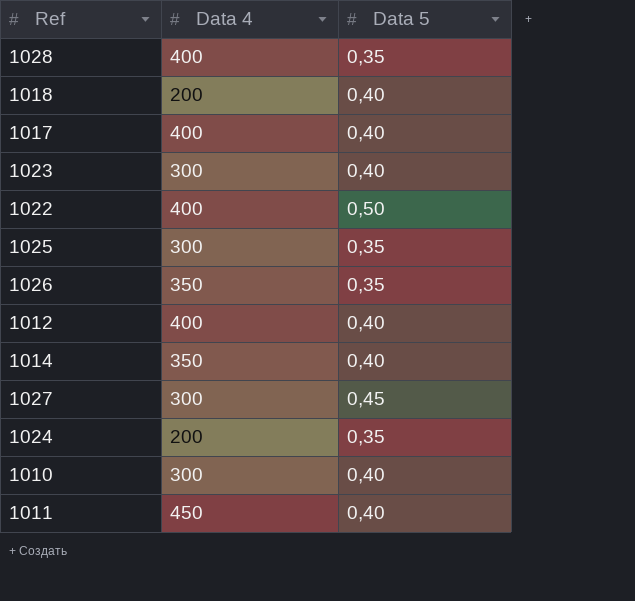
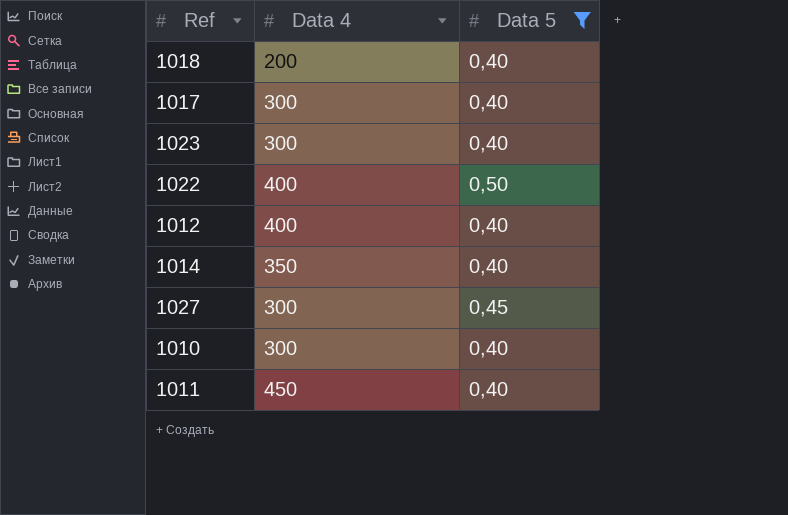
filter: none -> Data 5 != 0,35
1017 | Data 4: 400 -> 300

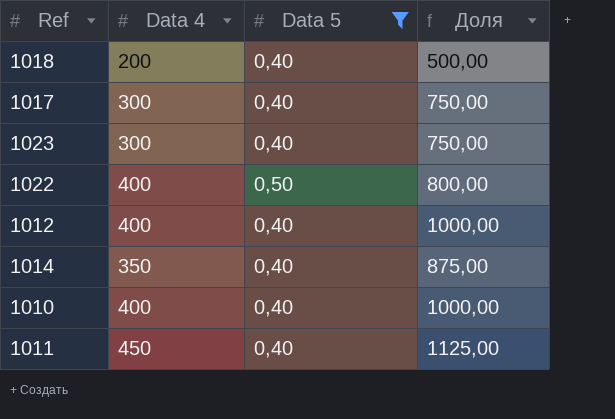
column Доля | formula: none -> [Data 4] / [Data 5]
row 1027: 300 | 0,45 -> none
1010 | Data 4: 300 -> 400

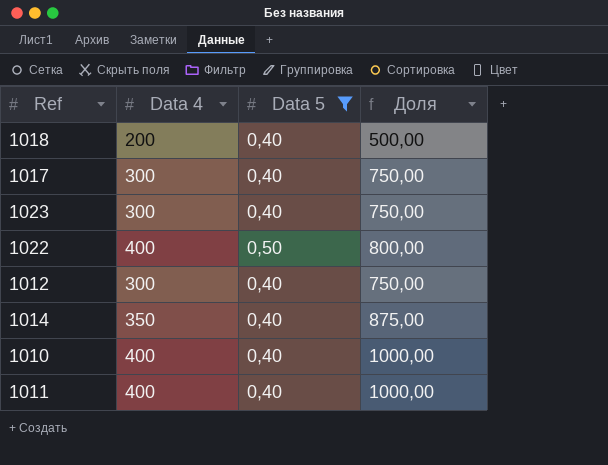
1012 | Data 4: 400 -> 300
1012 | Доля: 1000,00 -> 750,00
1011 | Data 4: 450 -> 400
1011 | Доля: 1125,00 -> 1000,00

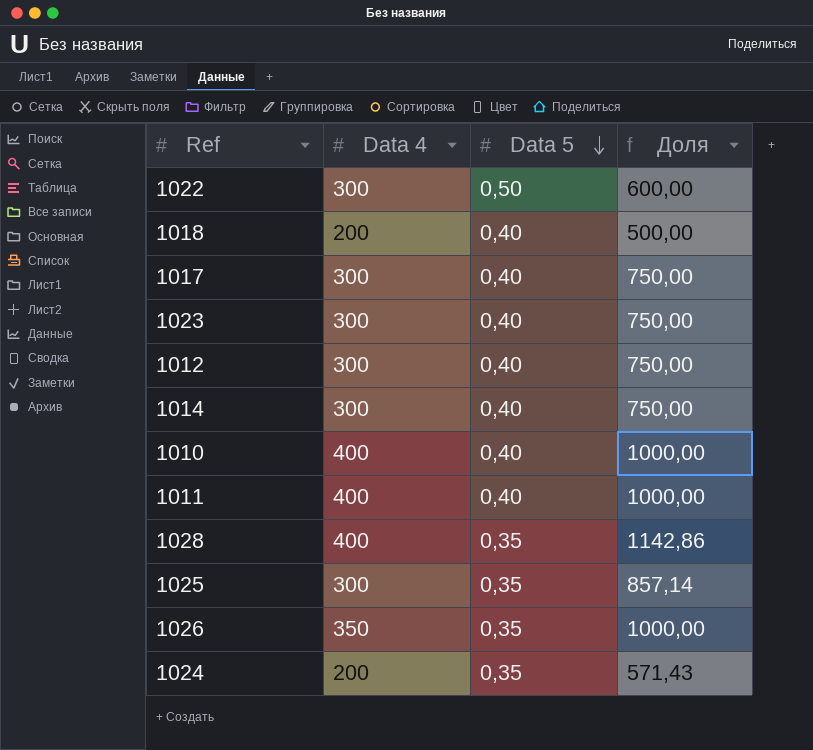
filter: Data 5 != 0,35 -> none
row order: none -> Data 5 descending
1022 | Data 4: 400 -> 300
1022 | Доля: 800,00 -> 600,00
1014 | Data 4: 350 -> 300
1014 | Доля: 875,00 -> 750,00

